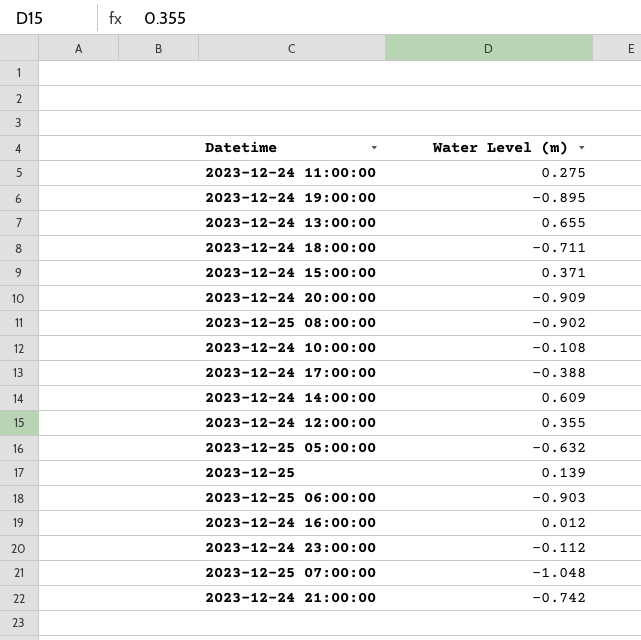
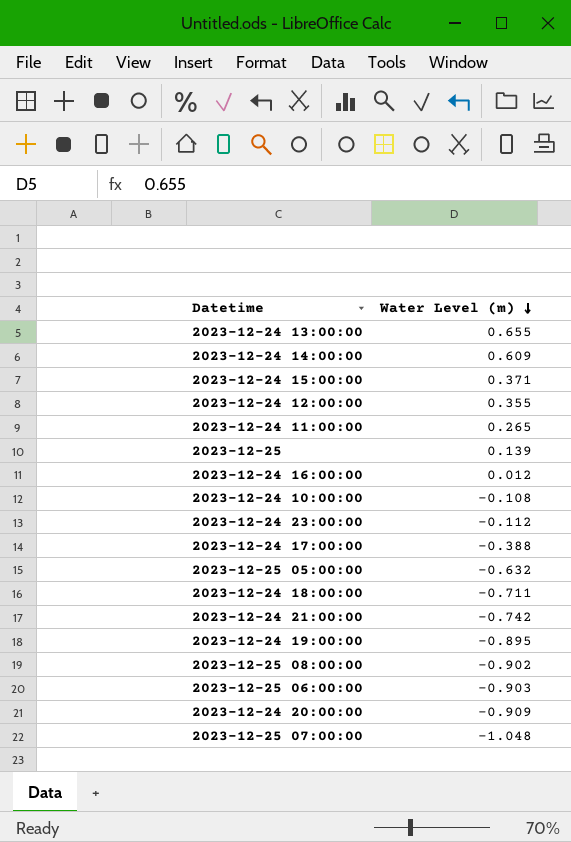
row order: none -> Water Level (m) descending
2023-12-24 11:00:00 | Water Level (m): 0.275 -> 0.265

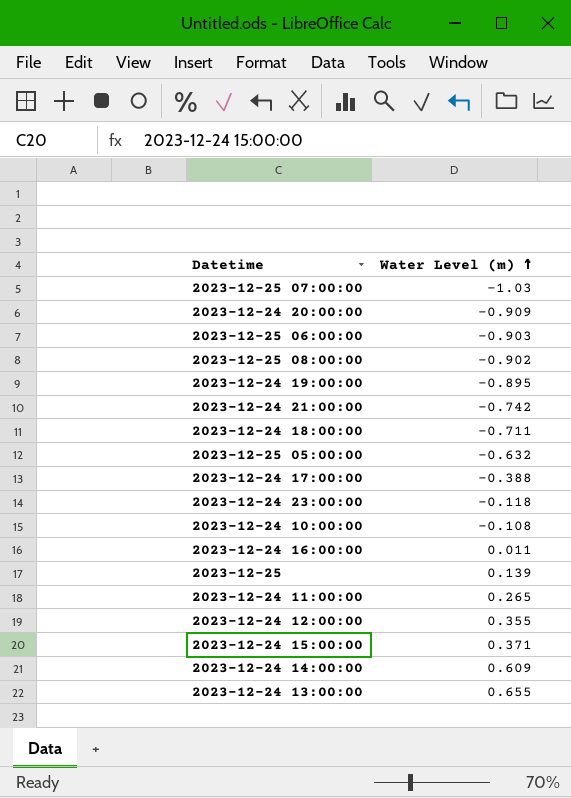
row order: Water Level (m) descending -> Water Level (m) ascending
2023-12-25 07:00:00 | Water Level (m): -1.048 -> -1.03
2023-12-24 23:00:00 | Water Level (m): -0.112 -> -0.118
2023-12-24 16:00:00 | Water Level (m): 0.012 -> 0.011

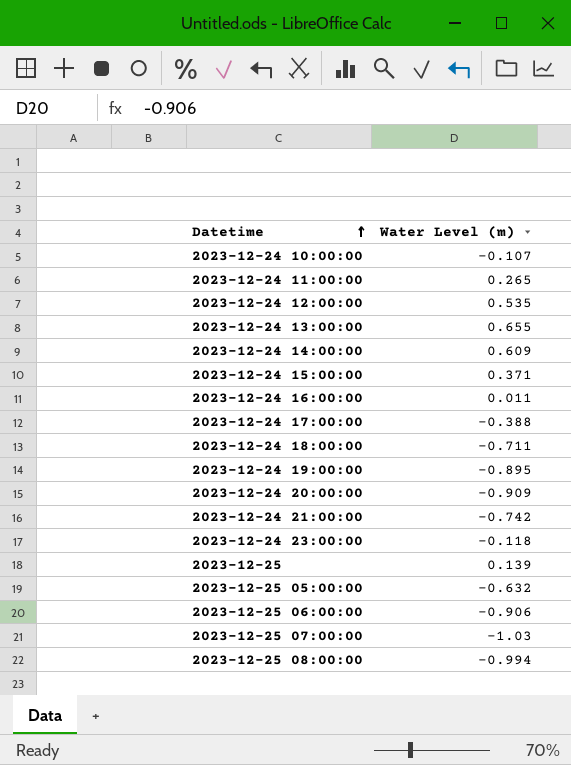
row order: Water Level (m) ascending -> Datetime ascending
2023-12-24 10:00:00 | Water Level (m): -0.108 -> -0.107
2023-12-24 12:00:00 | Water Level (m): 0.355 -> 0.535
2023-12-25 06:00:00 | Water Level (m): -0.903 -> -0.906
2023-12-25 08:00:00 | Water Level (m): -0.902 -> -0.994

